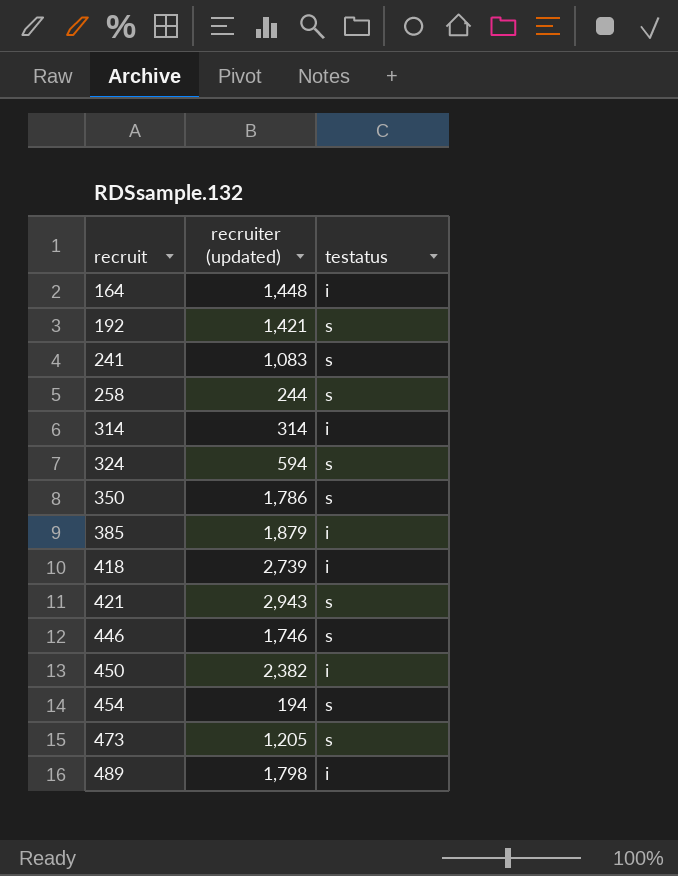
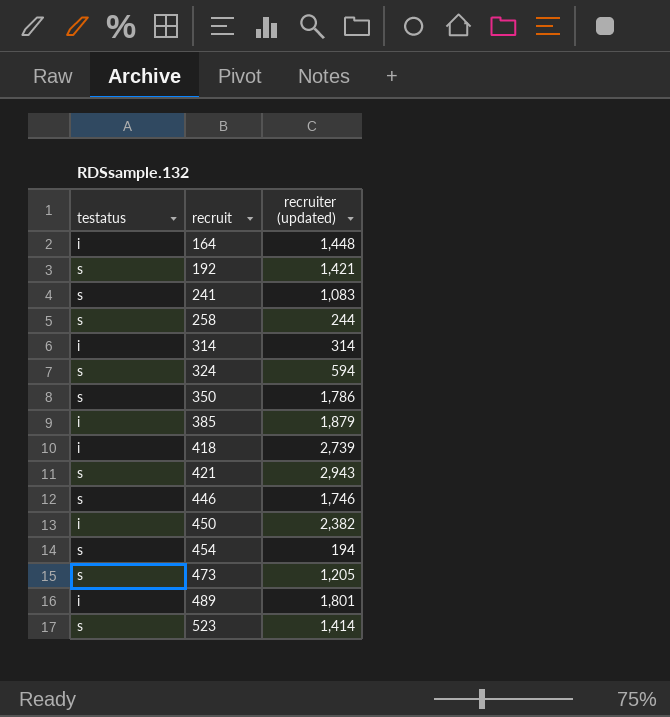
column testatus | position: 3 -> 1
489 | recruiter (updated): 1,798 -> 1,801
row 523: none -> s | 1,414

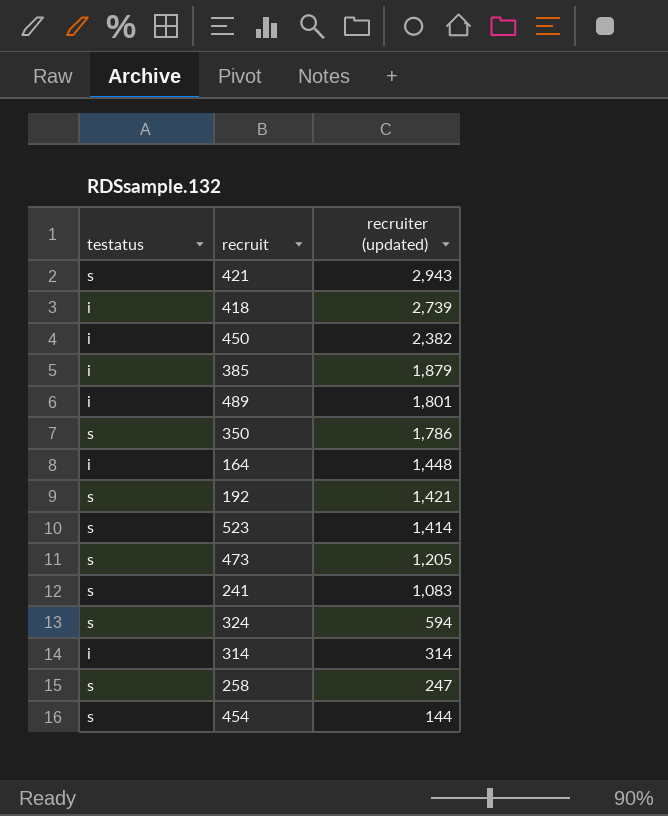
row order: recruit ascending -> recruiter (updated) descending
row 446: s | 1,746 -> none
258 | recruiter (updated): 244 -> 247
454 | recruiter (updated): 194 -> 144

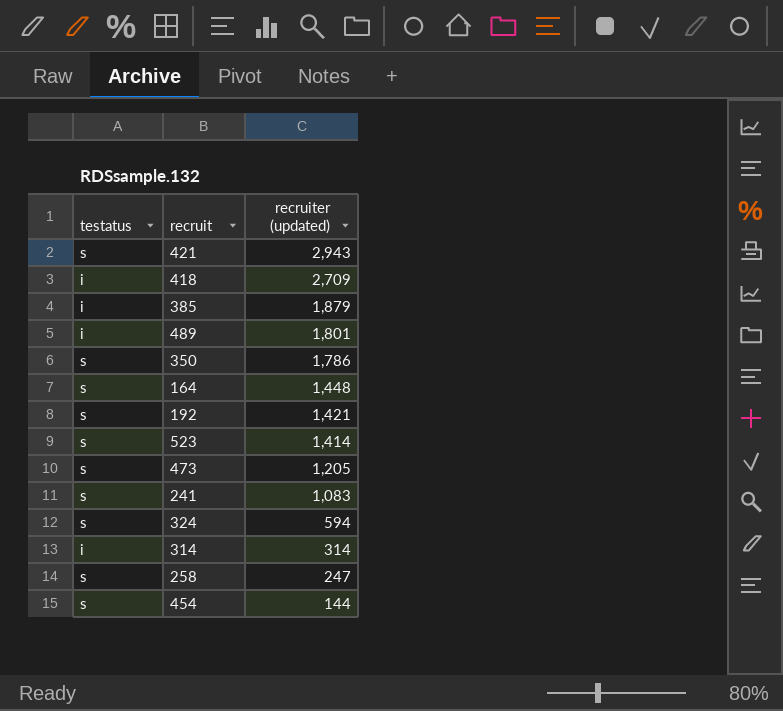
row 450: i | 2,382 -> none
418 | recruiter (updated): 2,739 -> 2,709
164 | testatus: i -> s

